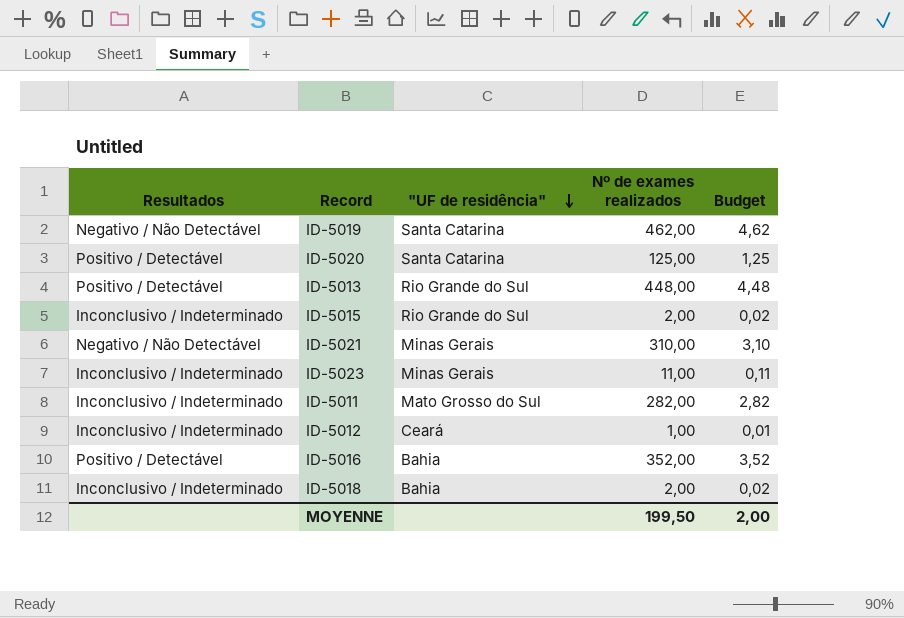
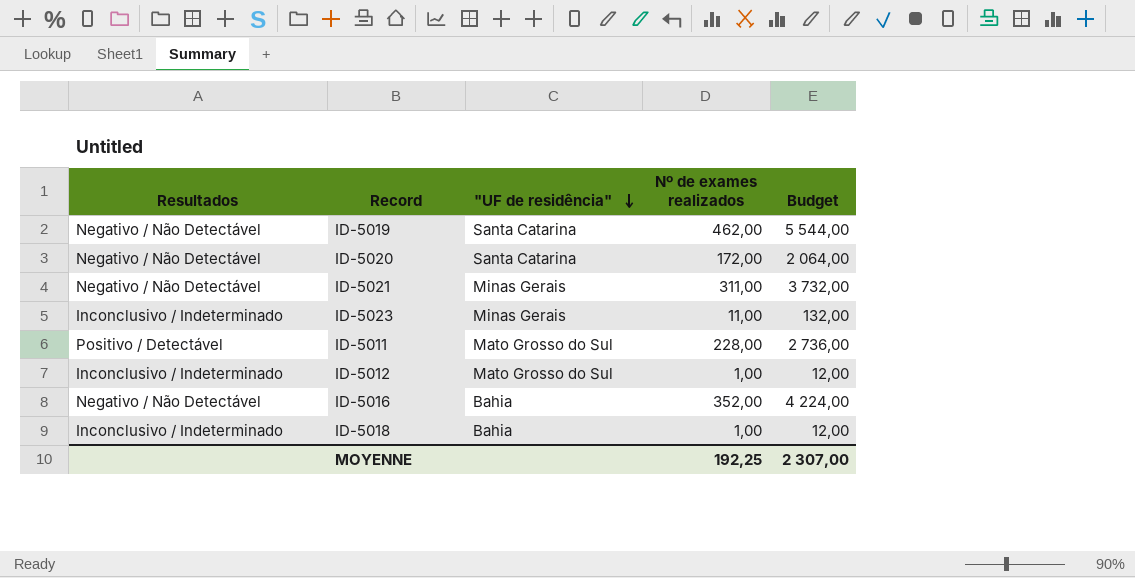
column Budget | formula: [Nº de exames realizados] * 0,01 -> [Nº de exames realizados] * 12
row ID-5013: Positivo / Detectável | Rio Grande do Sul | 448,00 | 4,48 -> none
row ID-5015: Inconclusivo / Indeterminado | Rio Grande do Sul | 2,00 | 0,02 -> none
ID-5020 | Resultados: Positivo / Detectável -> Negativo / Não Detectável
ID-5020 | Nº de exames realizados: 125,00 -> 172,00
ID-5021 | Nº de exames realizados: 310,00 -> 311,00
ID-5011 | Resultados: Inconclusivo / Indeterminado -> Positivo / Detectável
ID-5011 | Nº de exames realizados: 282,00 -> 228,00
ID-5012 | "UF de residência": Ceará -> Mato Grosso do Sul
ID-5016 | Resultados: Positivo / Detectável -> Negativo / Não Detectável
ID-5018 | Nº de exames realizados: 2,00 -> 1,00
MOYENNE | Nº de exames realizados: 199,50 -> 192,25
MOYENNE | Budget: 2,00 -> 2 307,00

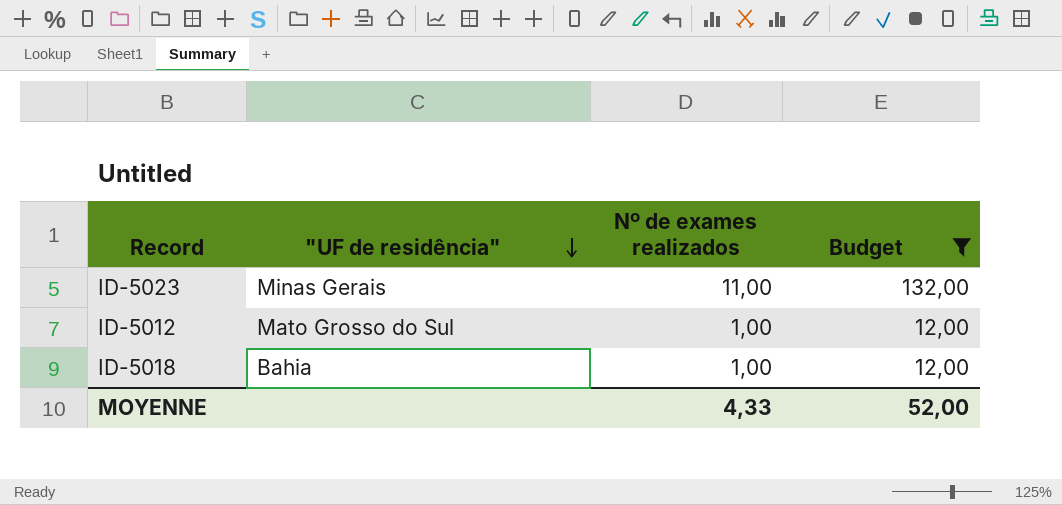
filter: none -> Budget <= 132,00
column Resultados | position: 1 -> none
MOYENNE | Nº de exames realizados: 192,25 -> 4,33
MOYENNE | Budget: 2 307,00 -> 52,00

